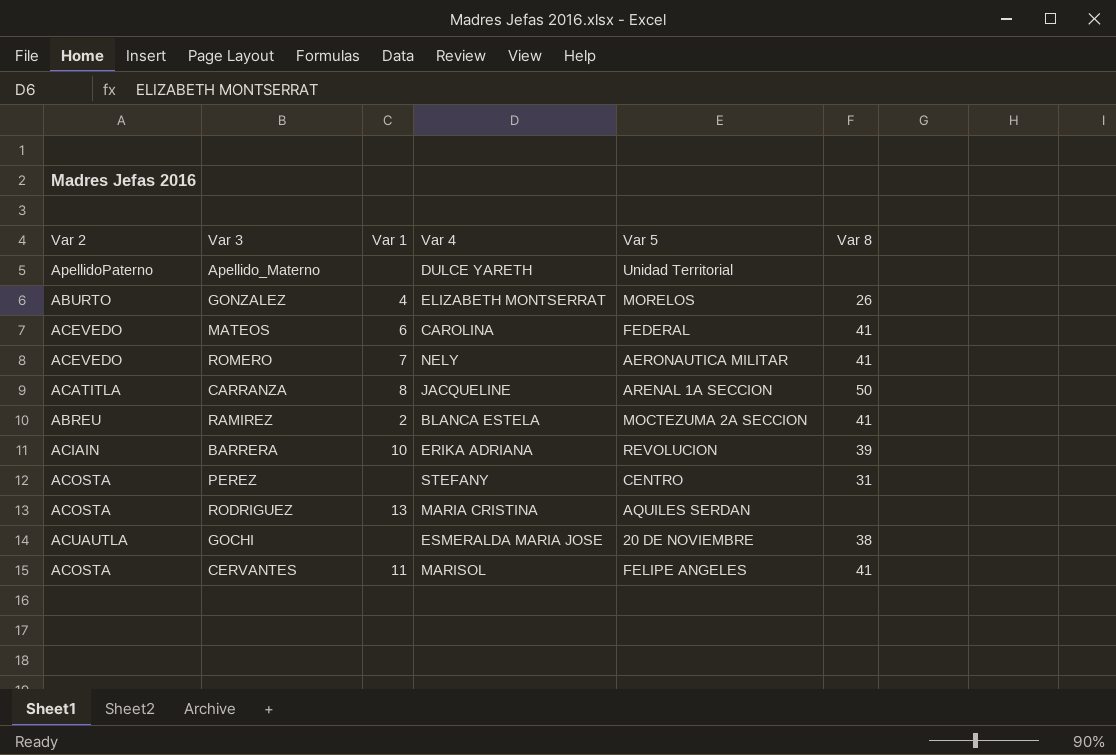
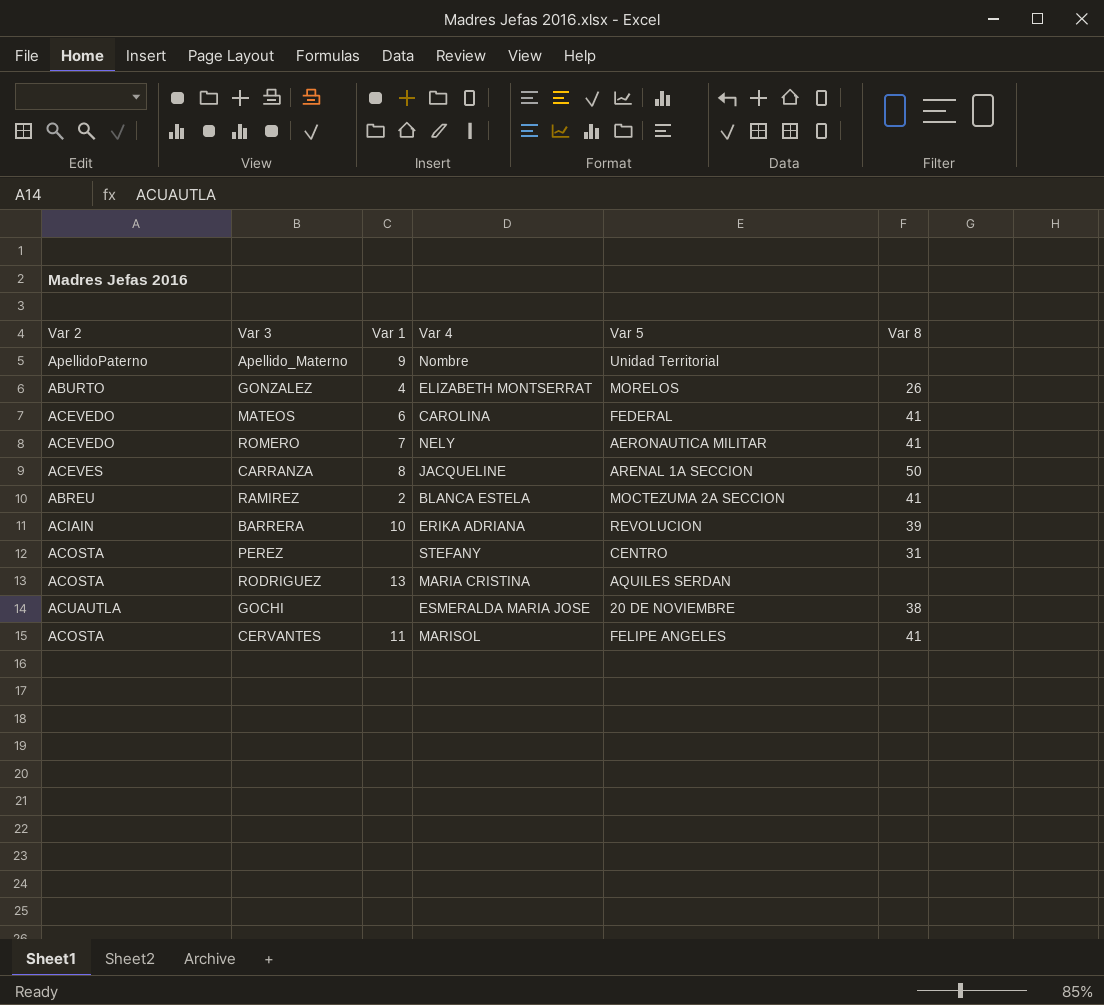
Apellido_Materno | Var 1: none -> 9
Apellido_Materno | Var 4: DULCE YARETH -> Nombre
CARRANZA | Var 2: ACATITLA -> ACEVES

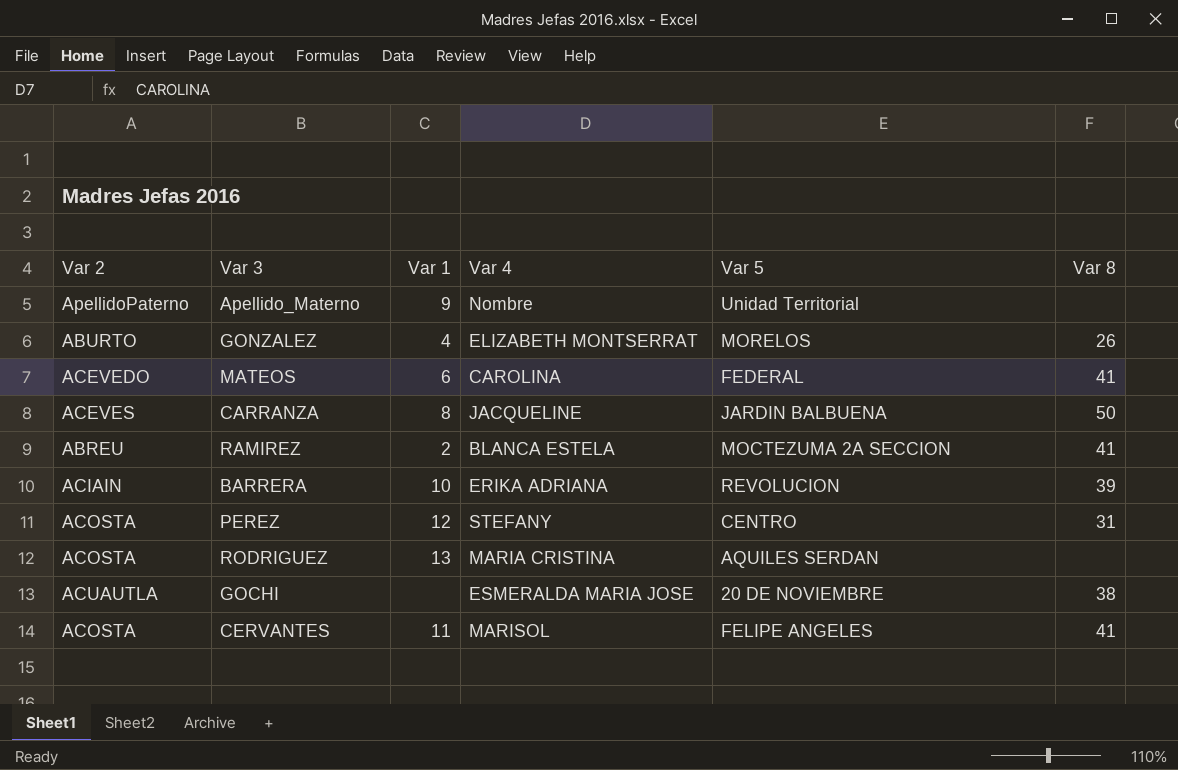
row ROMERO: ACEVEDO | 7 | NELY | AERONAUTICA MILITAR | 41 -> none
CARRANZA | Var 5: ARENAL 1A SECCION -> JARDIN BALBUENA
PEREZ | Var 1: none -> 12

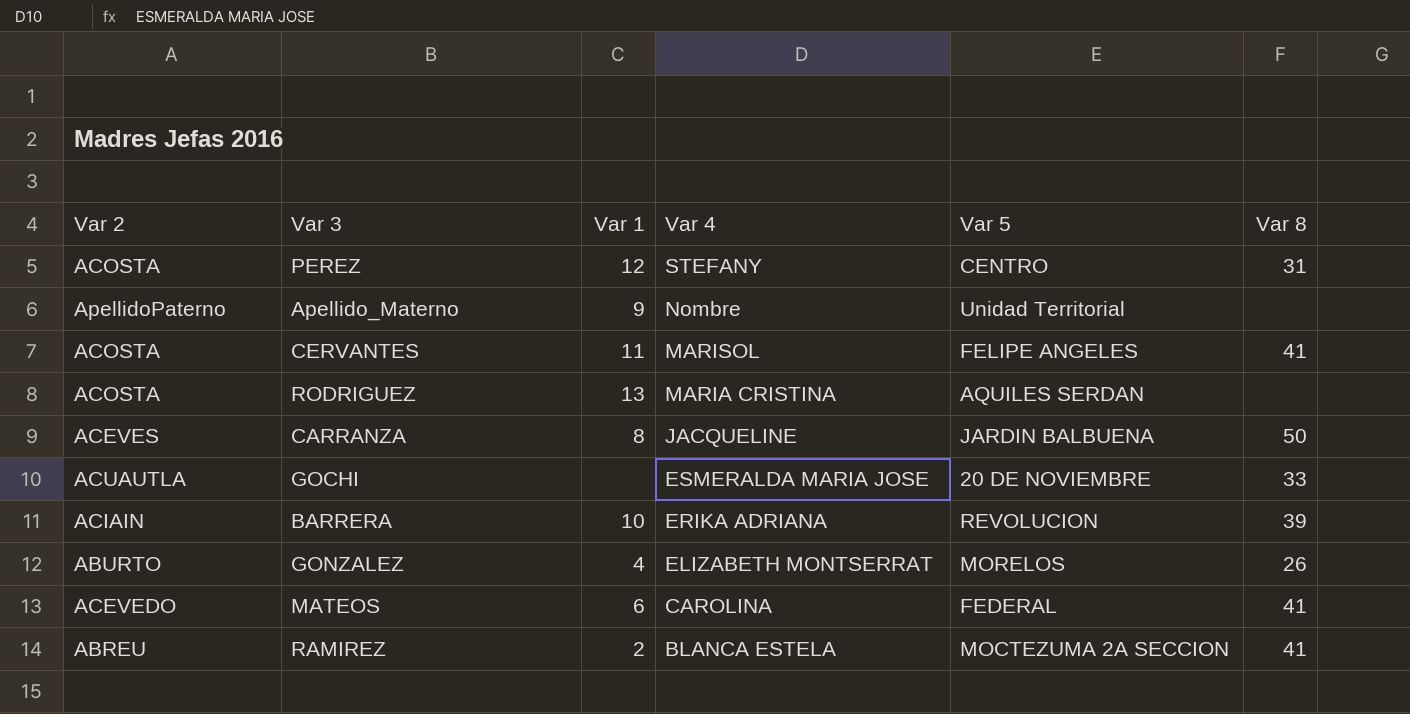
row order: none -> Var 4 descending
GOCHI | Var 8: 38 -> 33

